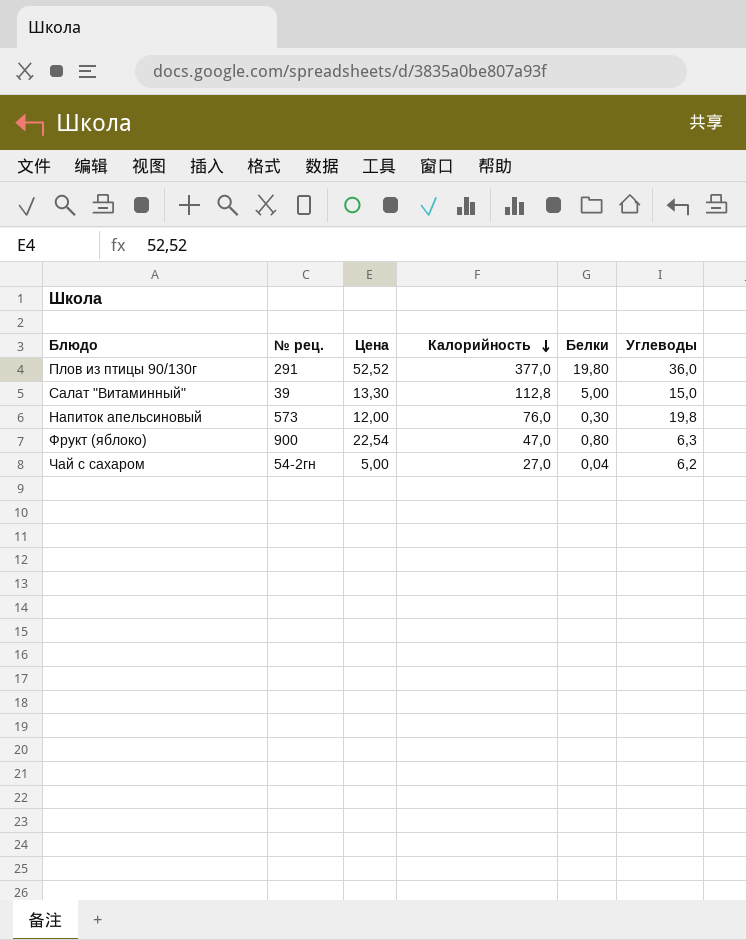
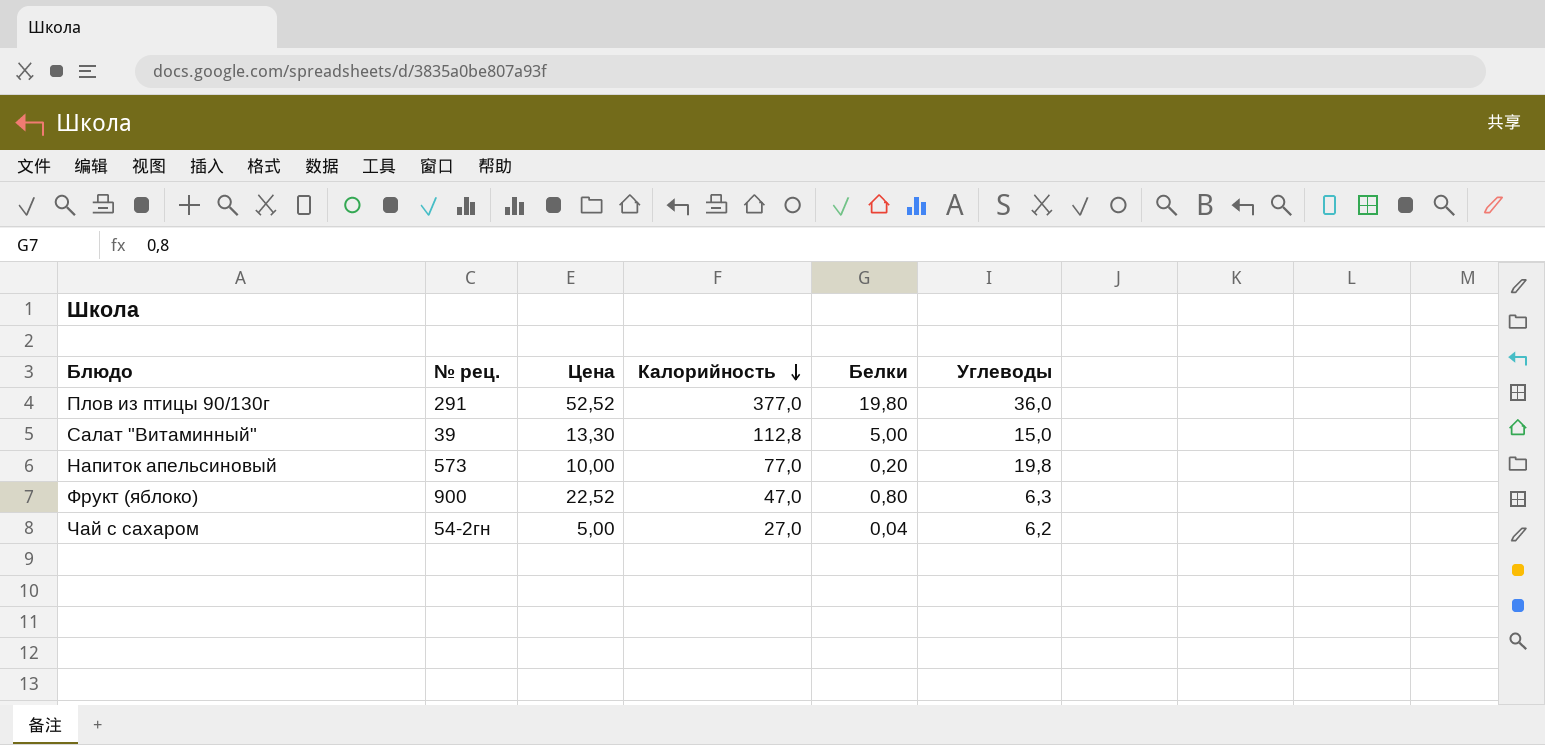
Напиток апельсиновый | Цена: 12,00 -> 10,00
Напиток апельсиновый | Калорийность: 76,0 -> 77,0
Напиток апельсиновый | Белки: 0,30 -> 0,20
Фрукт (яблоко) | Цена: 22,54 -> 22,52

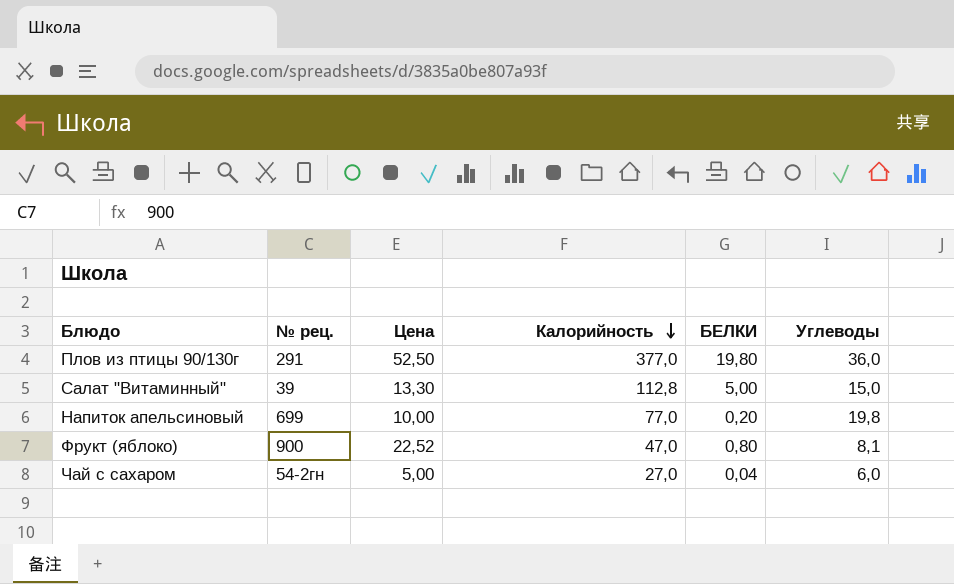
column name: Белки -> БЕЛКИ
Плов из птицы 90/130г | Цена: 52,52 -> 52,50
Напиток апельсиновый | № рец.: 573 -> 699
Фрукт (яблоко) | Углеводы: 6,3 -> 8,1
Чай с сахаром | Углеводы: 6,2 -> 6,0

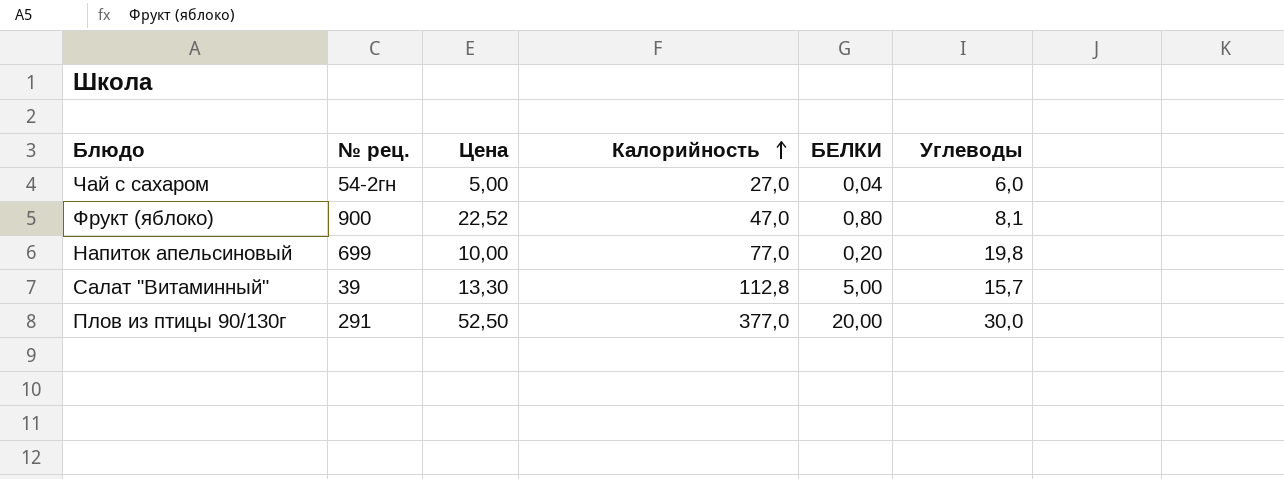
row order: Калорийность descending -> Калорийность ascending
Салат "Витаминный" | Углеводы: 15,0 -> 15,7
Плов из птицы 90/130г | БЕЛКИ: 19,80 -> 20,00
Плов из птицы 90/130г | Углеводы: 36,0 -> 30,0

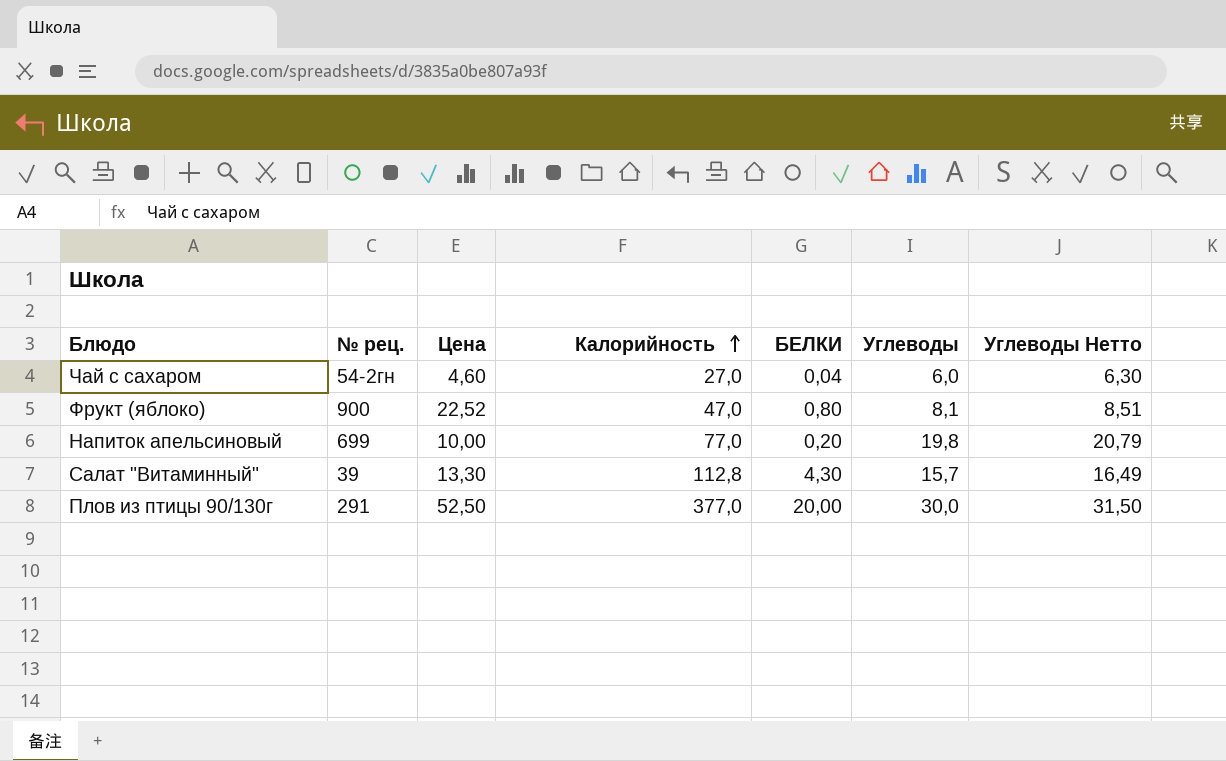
column Углеводы Нетто | formula: none -> [Углеводы] * 1,05
Чай с сахаром | Цена: 5,00 -> 4,60
Салат "Витаминный" | БЕЛКИ: 5,00 -> 4,30

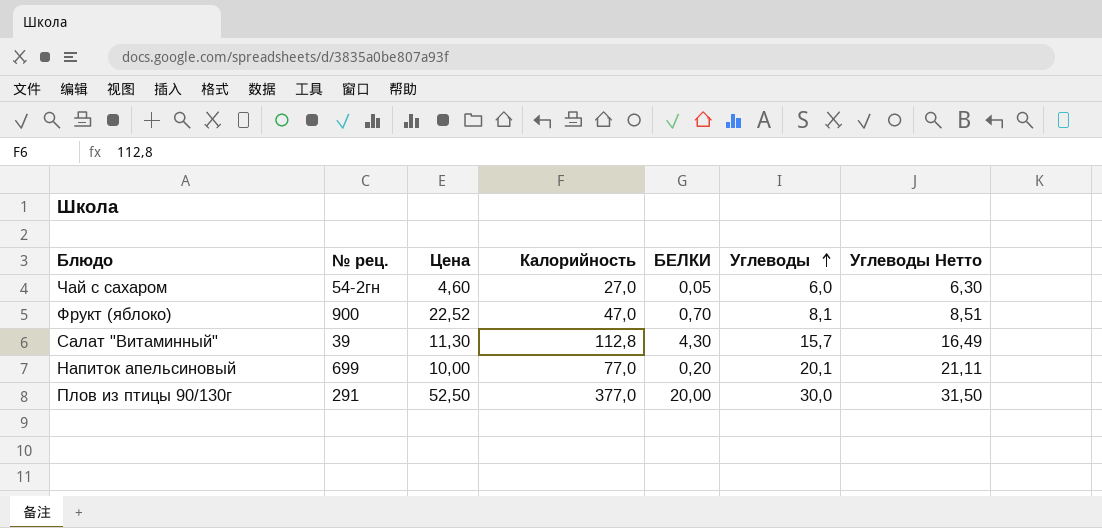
row order: Калорийность ascending -> Углеводы ascending
Чай с сахаром | БЕЛКИ: 0,04 -> 0,05
Фрукт (яблоко) | БЕЛКИ: 0,80 -> 0,70
Салат "Витаминный" | Цена: 13,30 -> 11,30
Напиток апельсиновый | Углеводы: 19,8 -> 20,1
Напиток апельсиновый | Углеводы Нетто: 20,79 -> 21,11

